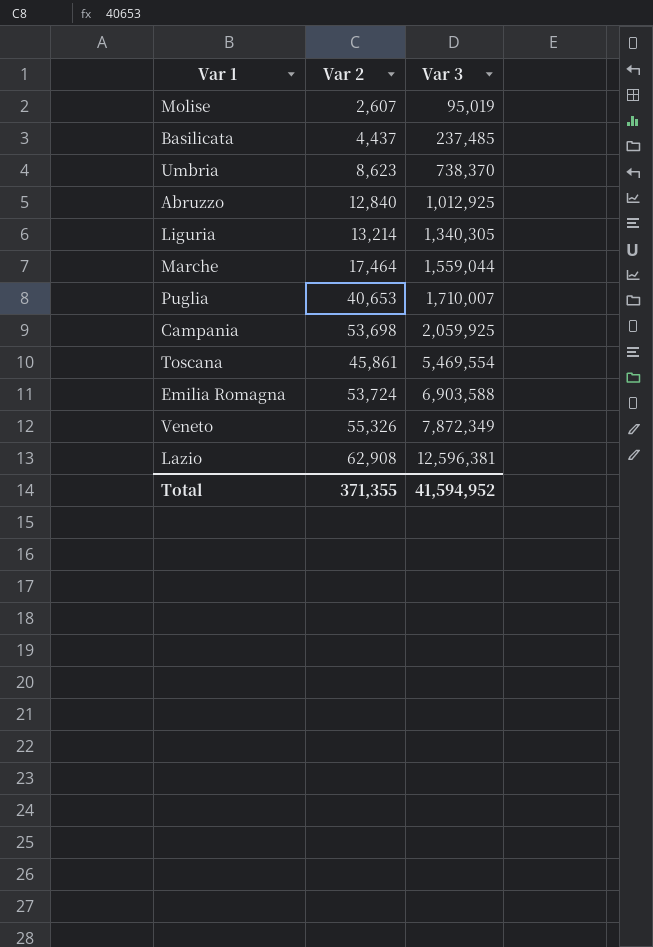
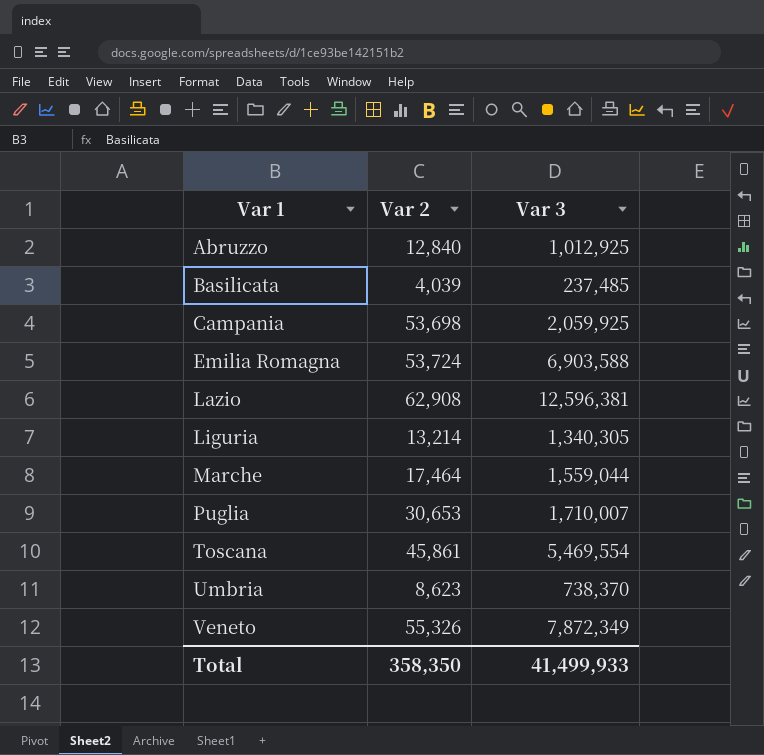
row order: Var 3 ascending -> Var 1 ascending
row Molise: 2,607 | 95,019 -> none
Basilicata | Var 2: 4,437 -> 4,039
Puglia | Var 2: 40,653 -> 30,653
Total | Var 2: 371,355 -> 358,350
Total | Var 3: 41,594,952 -> 41,499,933

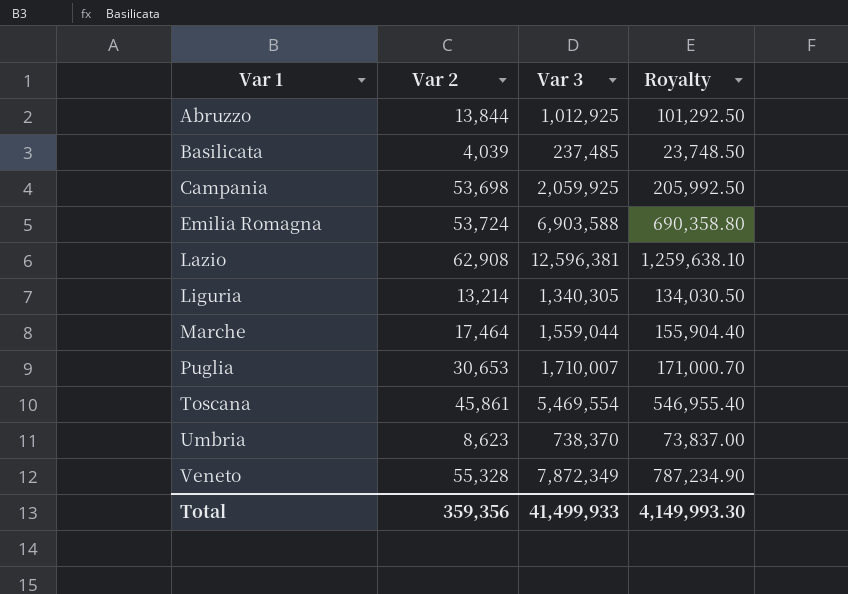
column Royalty | formula: none -> [Var 3] * 0.1
Abruzzo | Var 2: 12,840 -> 13,844
Veneto | Var 2: 55,326 -> 55,328
Total | Var 2: 358,350 -> 359,356

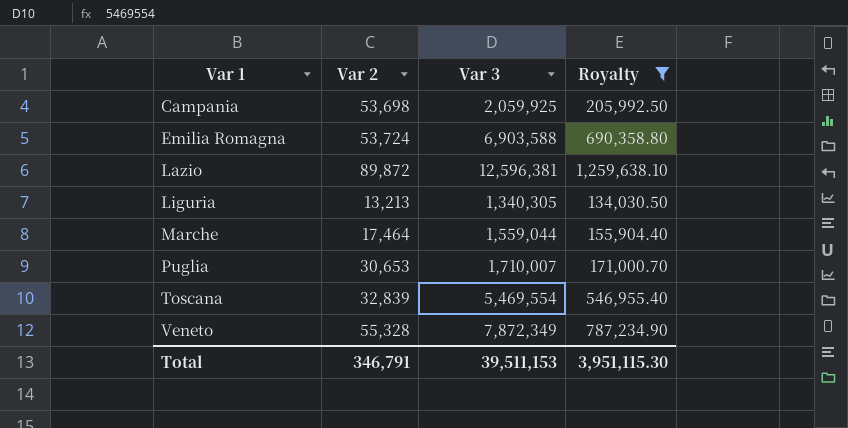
filter: none -> Royalty >= 134,030.50
Lazio | Var 2: 62,908 -> 89,872
Liguria | Var 2: 13,214 -> 13,213
Toscana | Var 2: 45,861 -> 32,839
Total | Var 2: 359,356 -> 346,791
Total | Var 3: 41,499,933 -> 39,511,153
Total | Royalty: 4,149,993.30 -> 3,951,115.30

